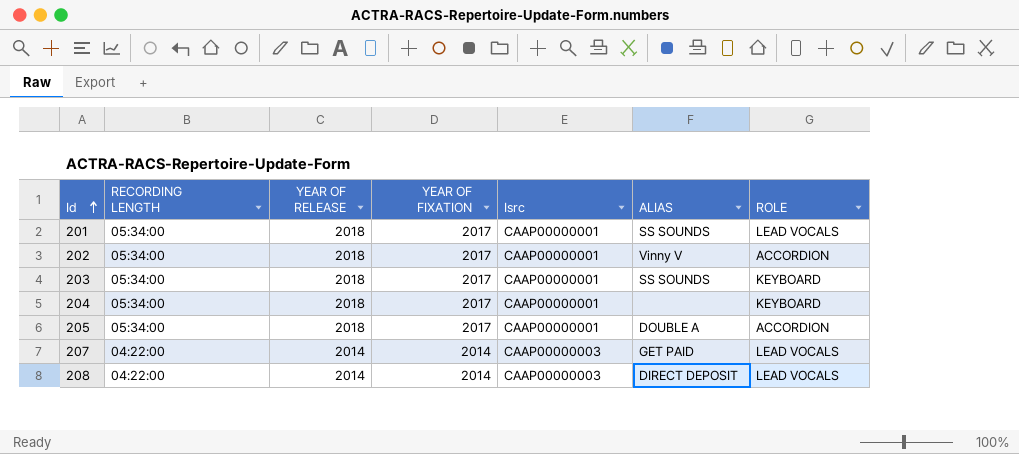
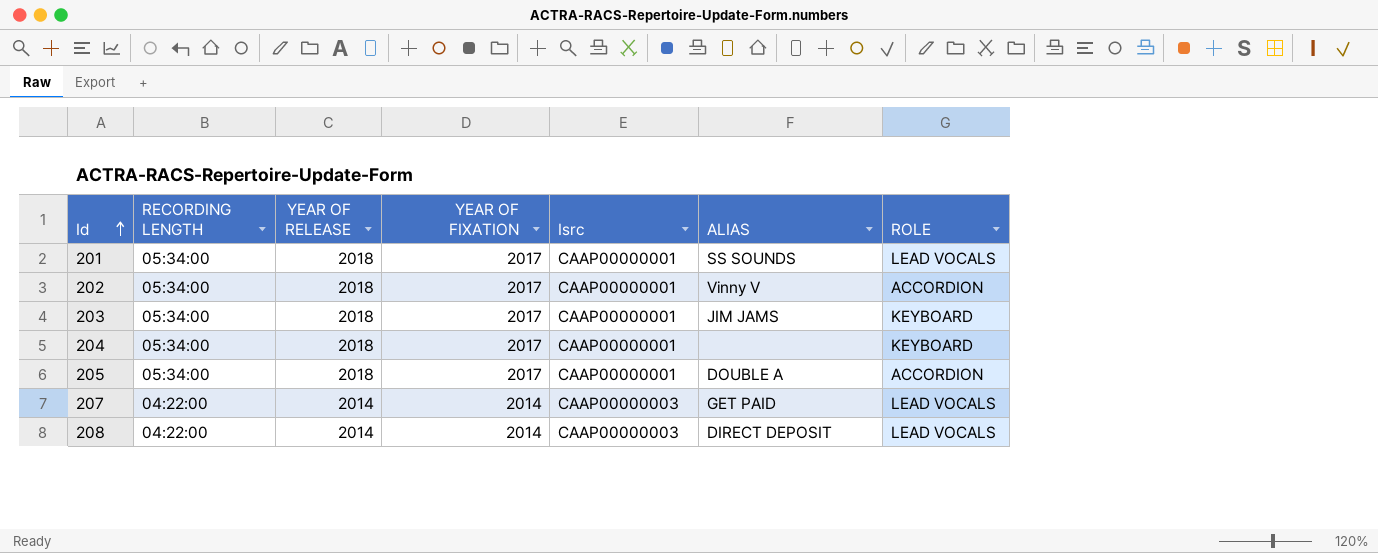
203 | ALIAS: SS SOUNDS -> JIM JAMS

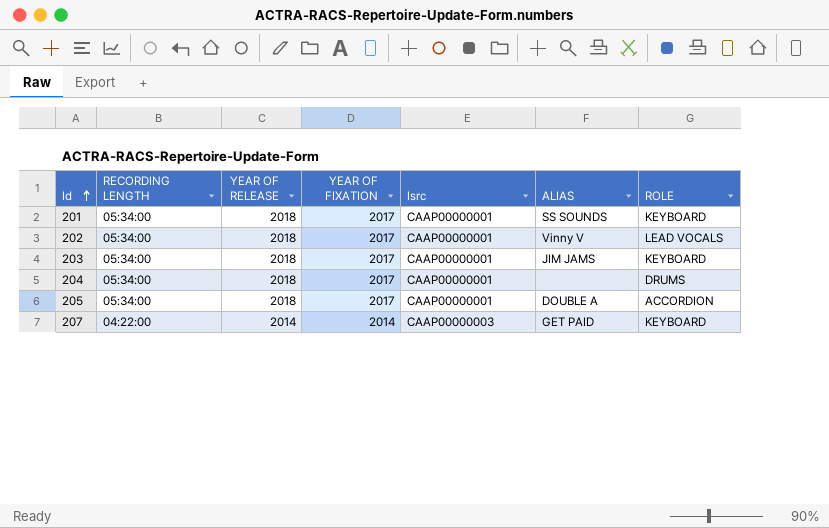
row 208: 04:22:00 | 2014 | 2014 | CAAP00000003 | DIRECT DEPOSIT | LEAD VOCALS -> none
201 | ROLE: LEAD VOCALS -> KEYBOARD
202 | ROLE: ACCORDION -> LEAD VOCALS
204 | ROLE: KEYBOARD -> DRUMS
207 | ROLE: LEAD VOCALS -> KEYBOARD

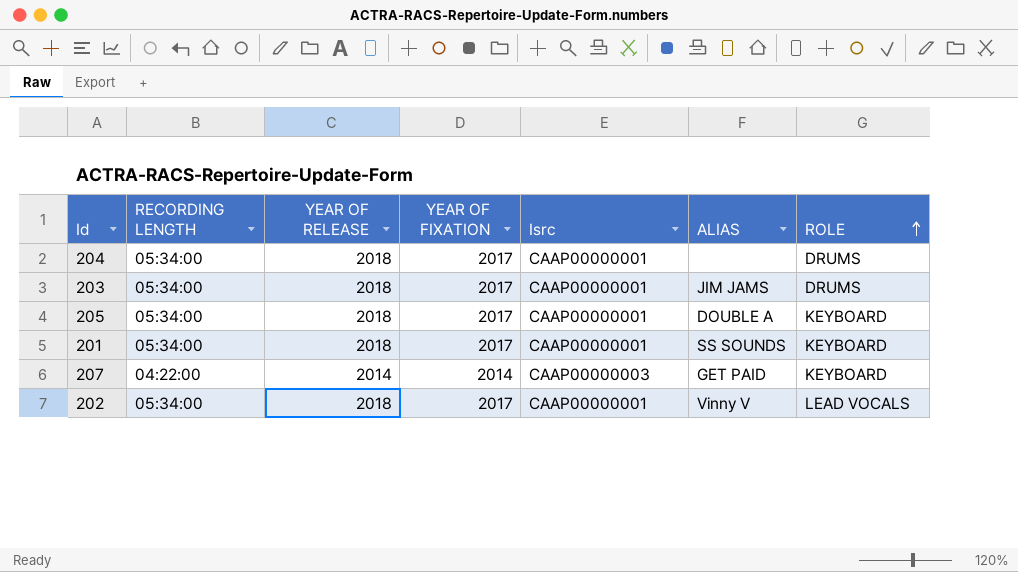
row order: Id ascending -> ROLE ascending
203 | ROLE: KEYBOARD -> DRUMS
205 | ROLE: ACCORDION -> KEYBOARD

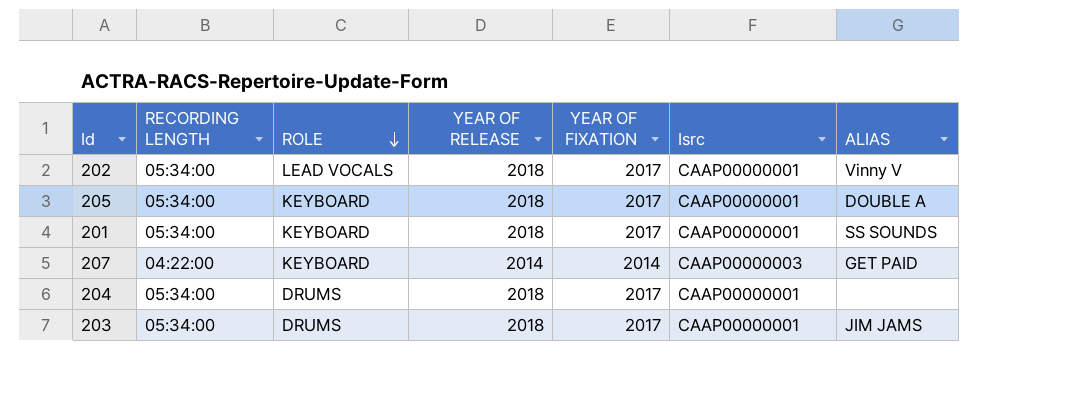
row order: ROLE ascending -> ROLE descending
column ROLE | position: 7 -> 3

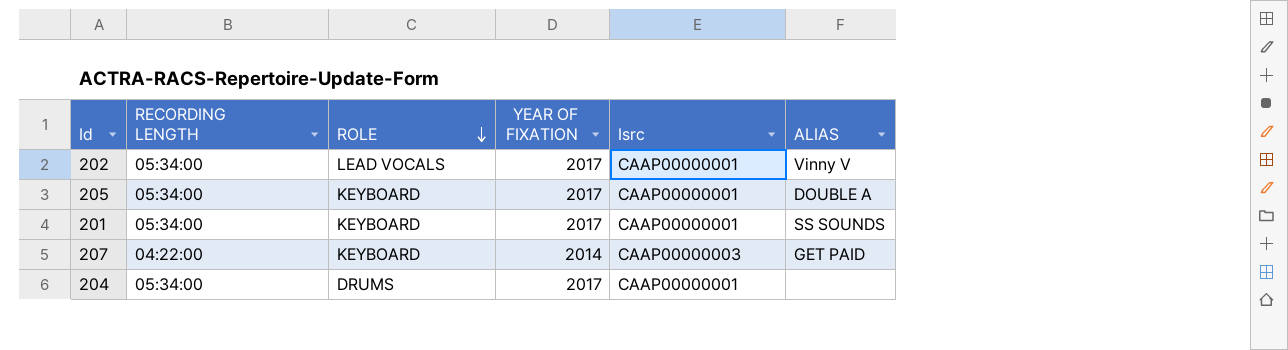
column YEAR OF RELEASE | position: 4 -> none
row 203: 05:34:00 | DRUMS | 2018 | 2017 | CAAP00000001 | JIM JAMS -> none

